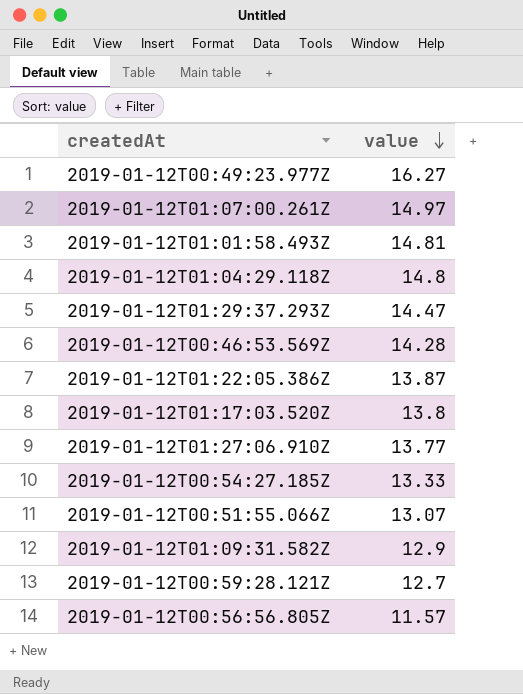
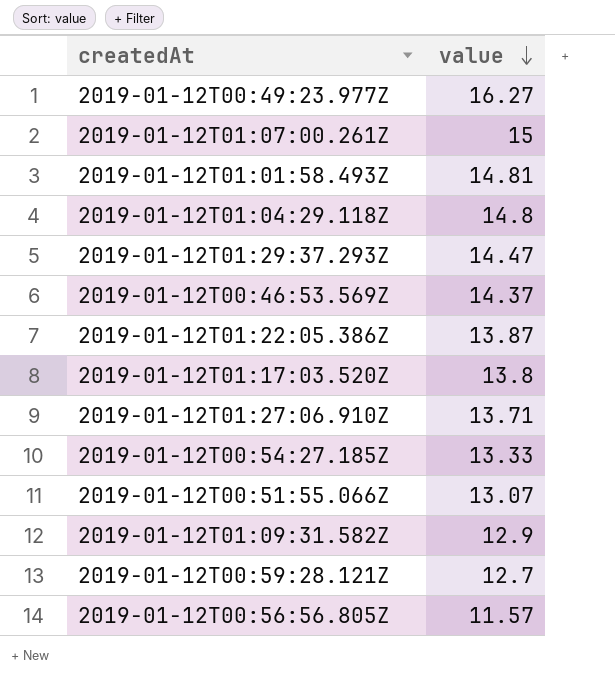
2019-01-12T01:07:00.261Z | value: 14.97 -> 15
2019-01-12T00:46:53.569Z | value: 14.28 -> 14.37
2019-01-12T01:27:06.910Z | value: 13.77 -> 13.71

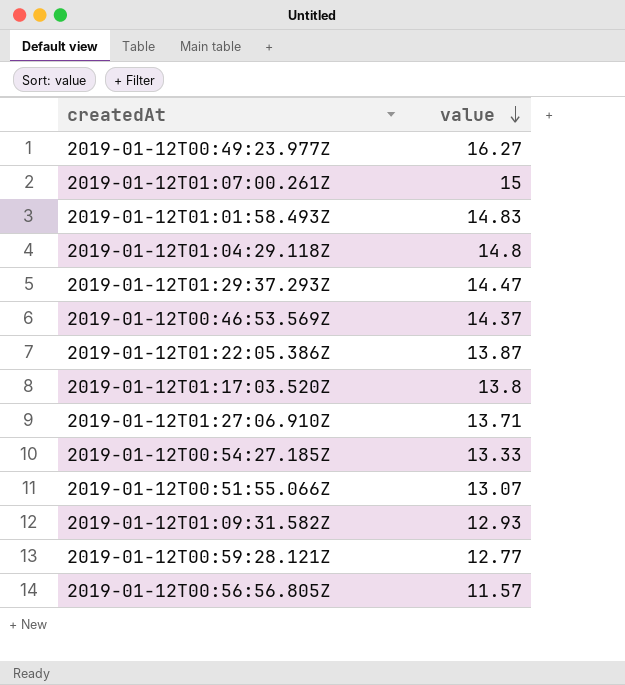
2019-01-12T01:01:58.493Z | value: 14.81 -> 14.83
2019-01-12T01:09:31.582Z | value: 12.9 -> 12.93
2019-01-12T00:59:28.121Z | value: 12.7 -> 12.77

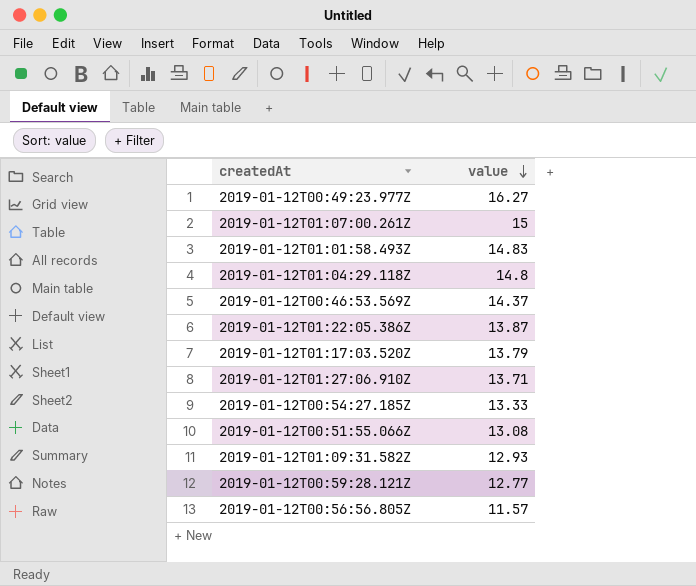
row 2019-01-12T01:29:37.293Z: 14.47 -> none
2019-01-12T01:17:03.520Z | value: 13.8 -> 13.79
2019-01-12T00:51:55.066Z | value: 13.07 -> 13.08

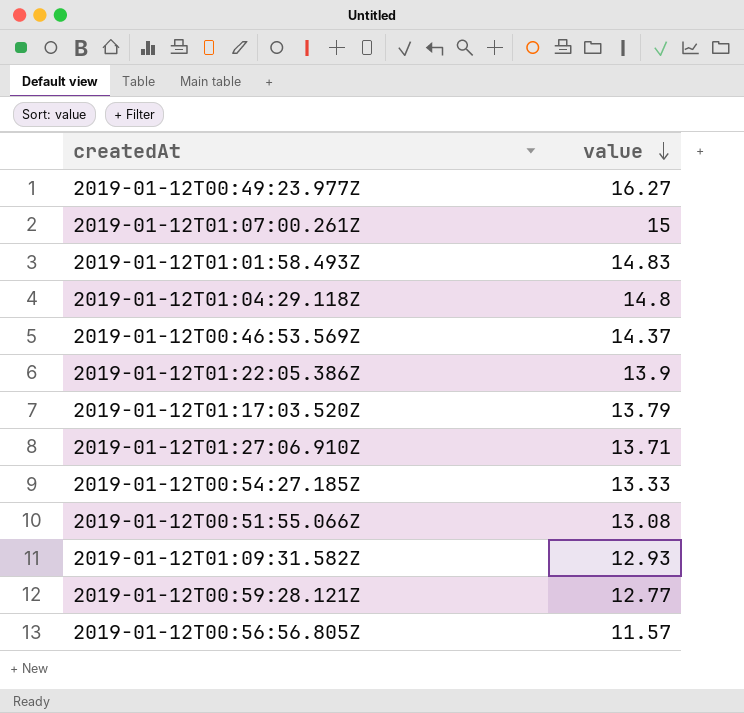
2019-01-12T01:22:05.386Z | value: 13.87 -> 13.9

